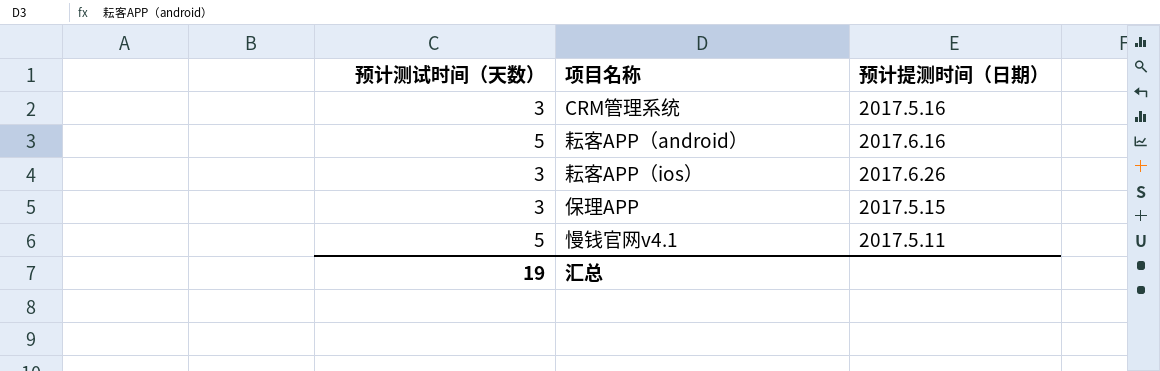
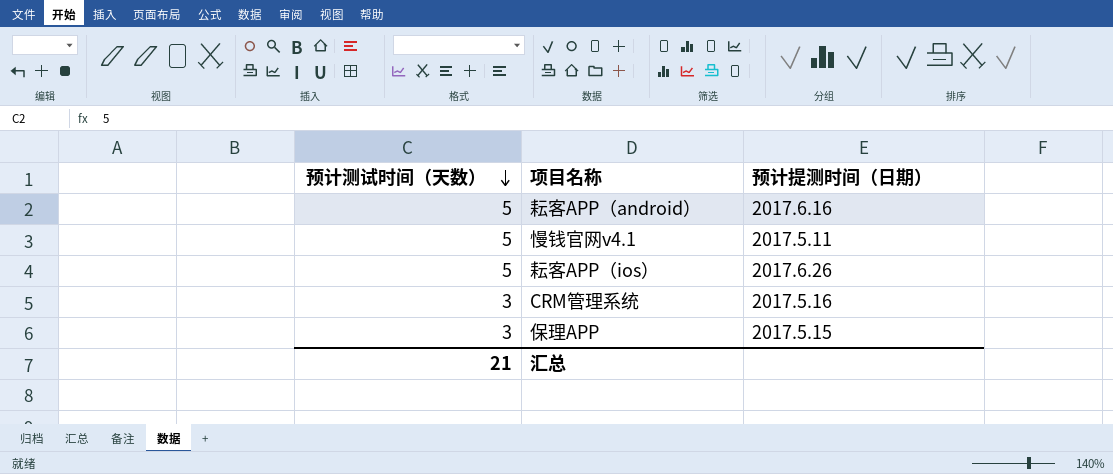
row order: none -> 预计测试时间（天数） descending
耘客APP（ios） | 预计测试时间（天数）: 3 -> 5
汇总 | 预计测试时间（天数）: 19 -> 21

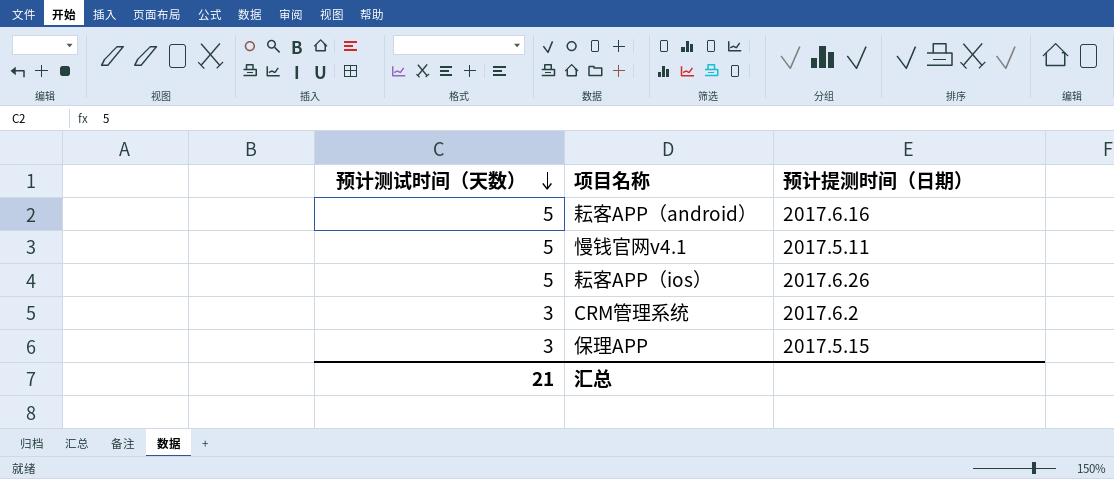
CRM管理系统 | 预计提测时间（日期）: 2017.5.16 -> 2017.6.2

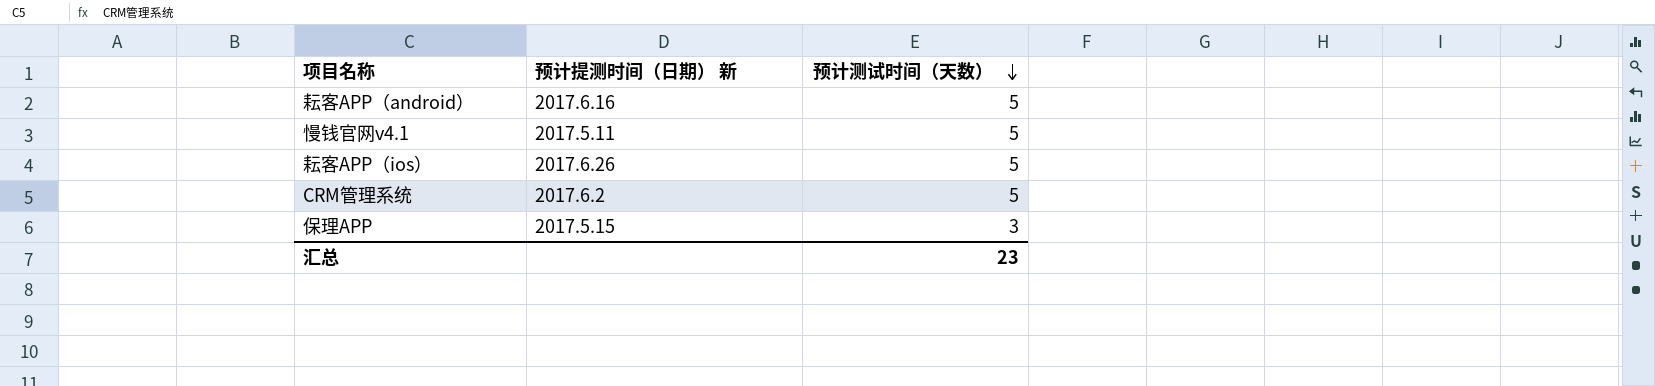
column name: 预计提测时间（日期） -> 预计提测时间（日期） 新
column 预计测试时间（天数） | position: 1 -> 3
CRM管理系统 | 预计测试时间（天数）: 3 -> 5
汇总 | 预计测试时间（天数）: 21 -> 23

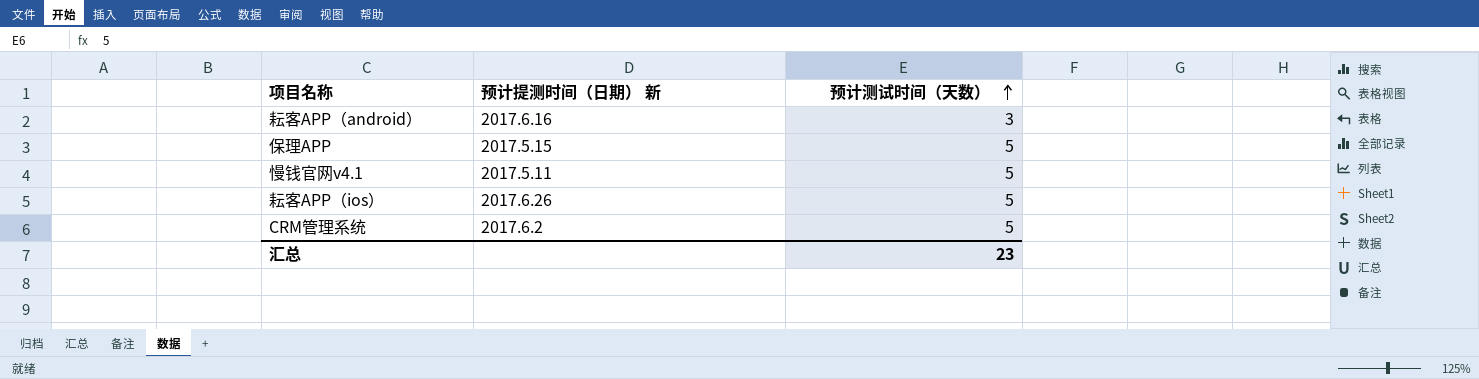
row order: 预计测试时间（天数） descending -> 预计测试时间（天数） ascending
耘客APP（android） | 预计测试时间（天数）: 5 -> 3
保理APP | 预计测试时间（天数）: 3 -> 5

